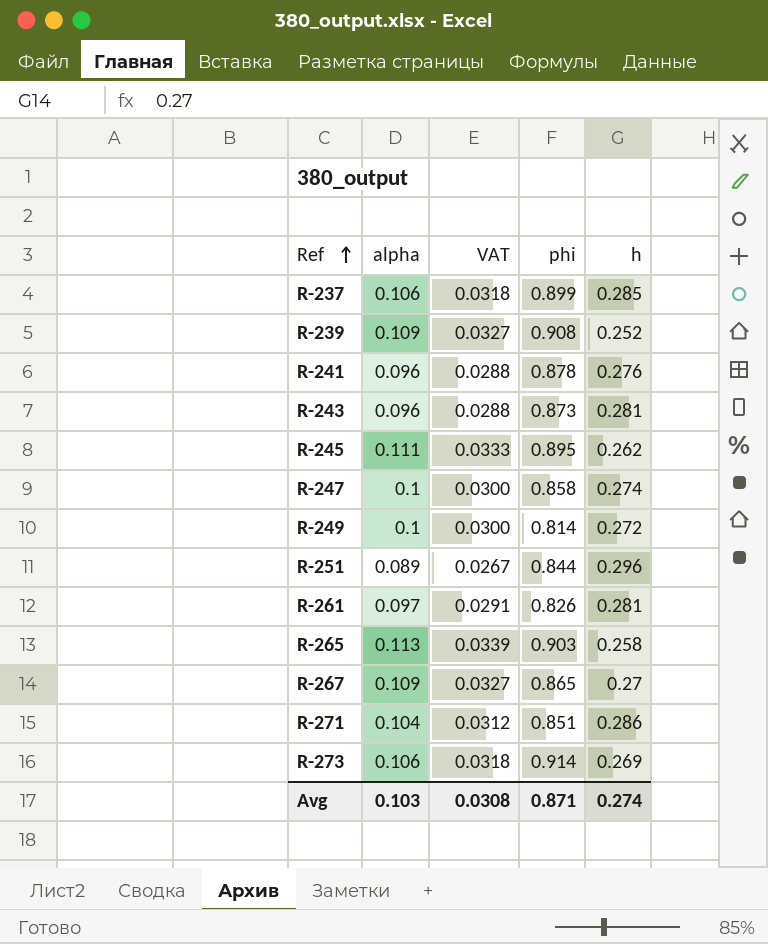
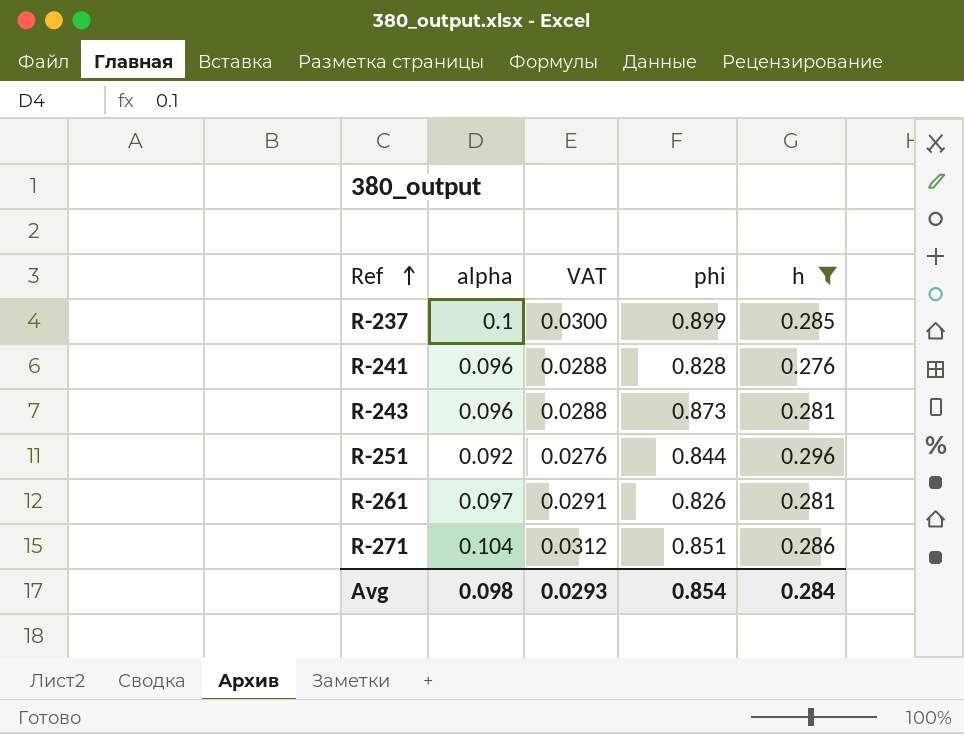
filter: none -> h >= 0.276
R-237 | alpha: 0.106 -> 0.1
R-237 | VAT: 0.0318 -> 0.0300
R-241 | phi: 0.878 -> 0.828
R-251 | alpha: 0.089 -> 0.092
R-251 | VAT: 0.0267 -> 0.0276
Avg | alpha: 0.103 -> 0.098
Avg | VAT: 0.0308 -> 0.0293
Avg | phi: 0.871 -> 0.854
Avg | h: 0.274 -> 0.284

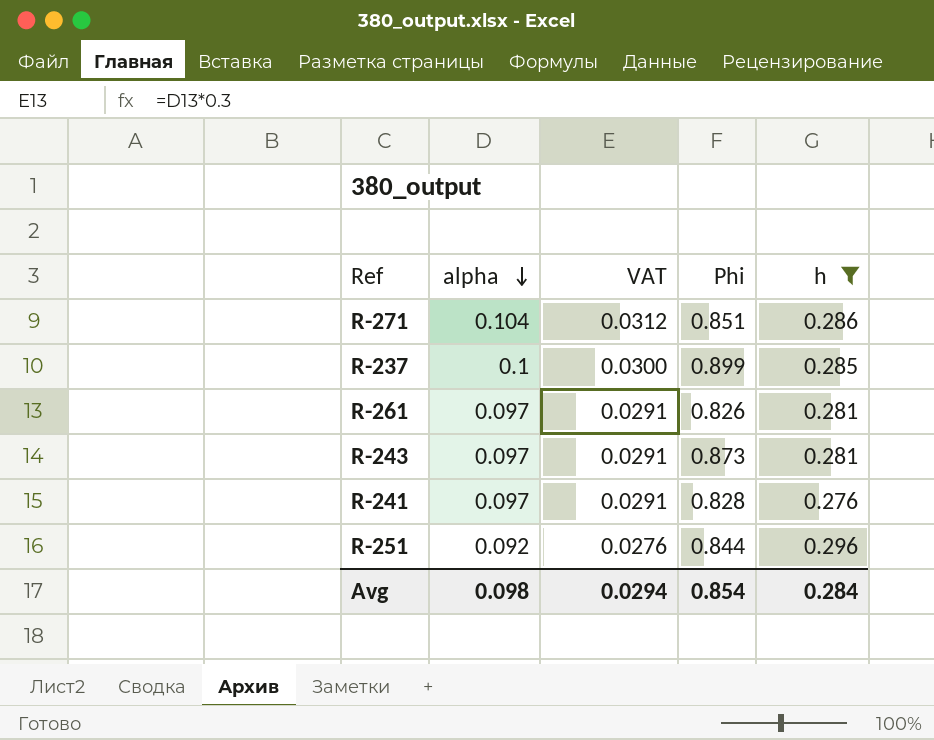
row order: Ref ascending -> alpha descending
column name: phi -> Phi
R-243 | alpha: 0.096 -> 0.097
R-243 | VAT: 0.0288 -> 0.0291
R-241 | alpha: 0.096 -> 0.097
R-241 | VAT: 0.0288 -> 0.0291
Avg | VAT: 0.0293 -> 0.0294

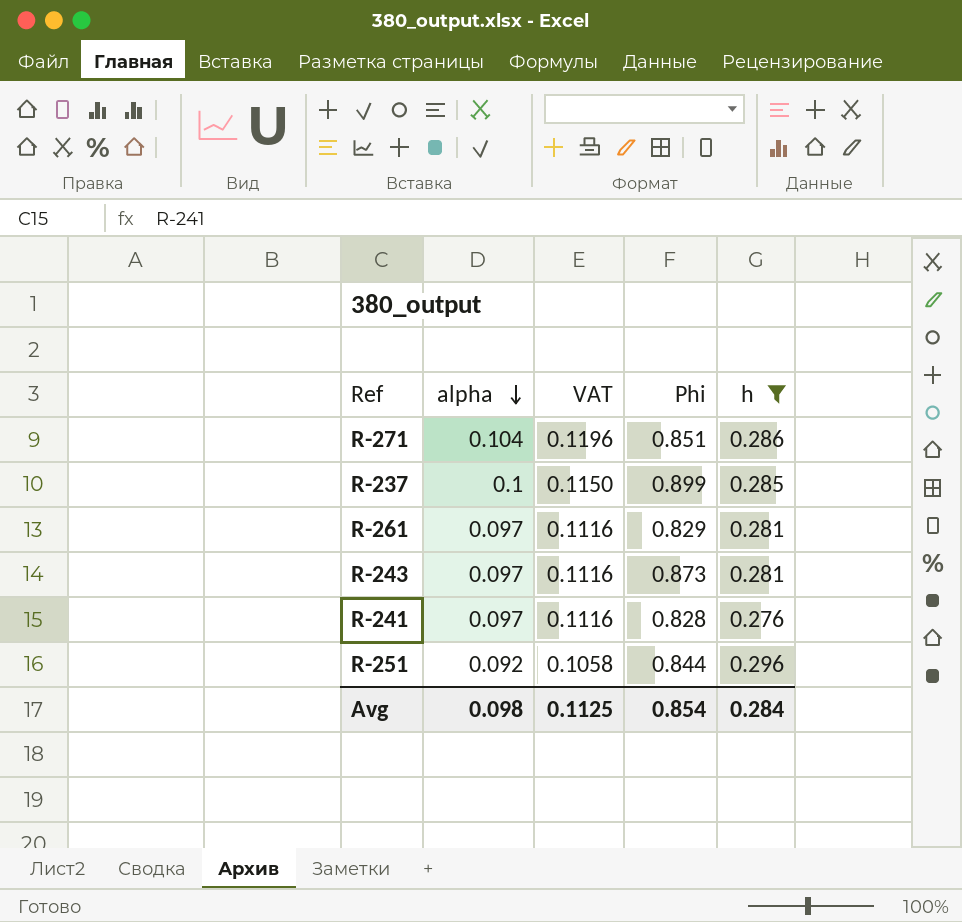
column VAT | formula: [alpha] * 0.3 -> [alpha] * 1.15
R-261 | Phi: 0.826 -> 0.829
Avg | VAT: 0.0294 -> 0.1125

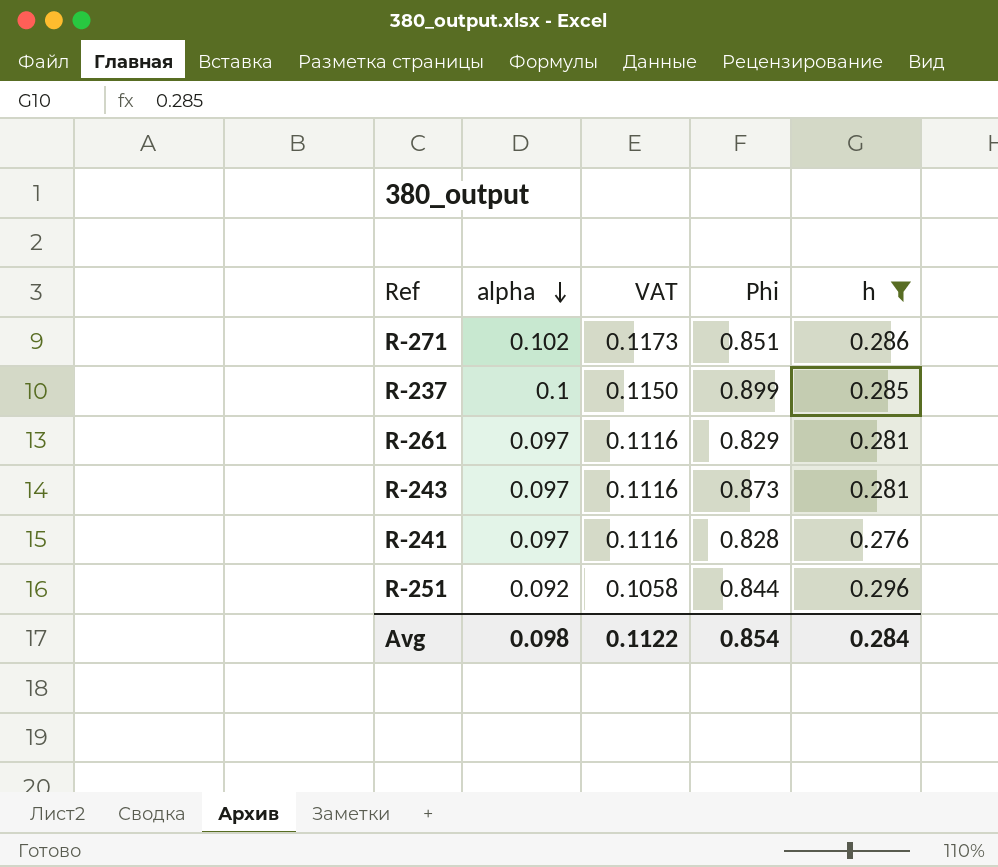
R-271 | alpha: 0.104 -> 0.102
R-271 | VAT: 0.1196 -> 0.1173
Avg | VAT: 0.1125 -> 0.1122

